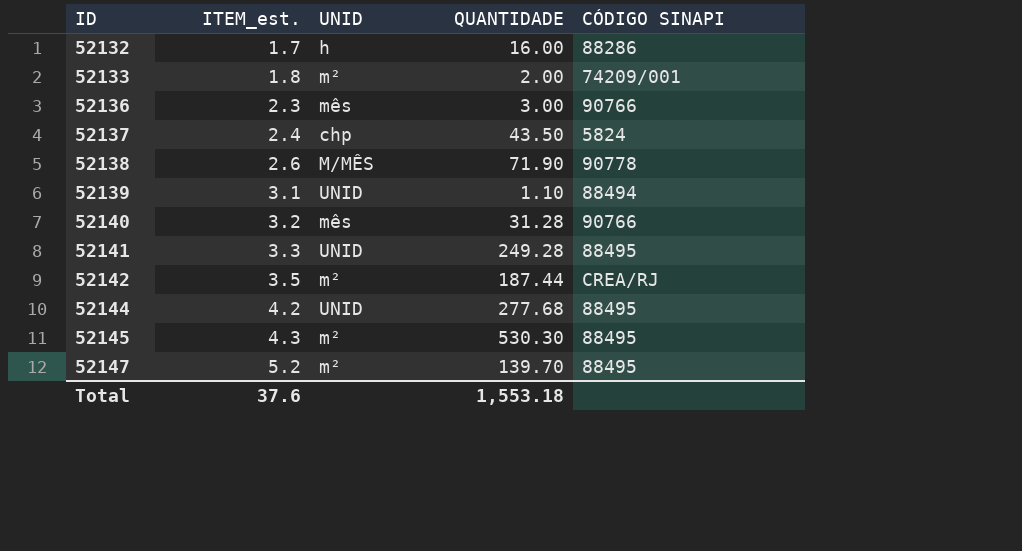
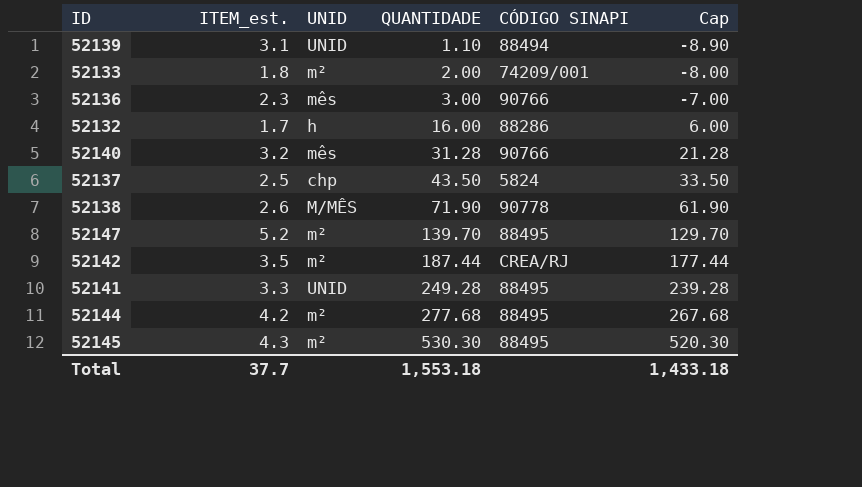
row order: ID ascending -> QUANTIDADE ascending
column Cap | formula: none -> [QUANTIDADE] - 10
52137 | ITEM_est.: 2.4 -> 2.5
52144 | UNID: UNID -> m²
Total | ITEM_est.: 37.6 -> 37.7

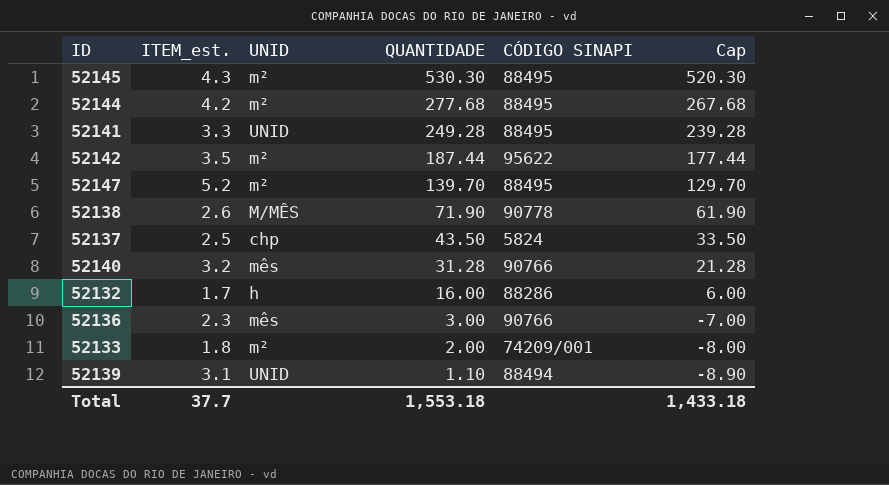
row order: QUANTIDADE ascending -> QUANTIDADE descending
52142 | CÓDIGO SINAPI: CREA/RJ -> 95622

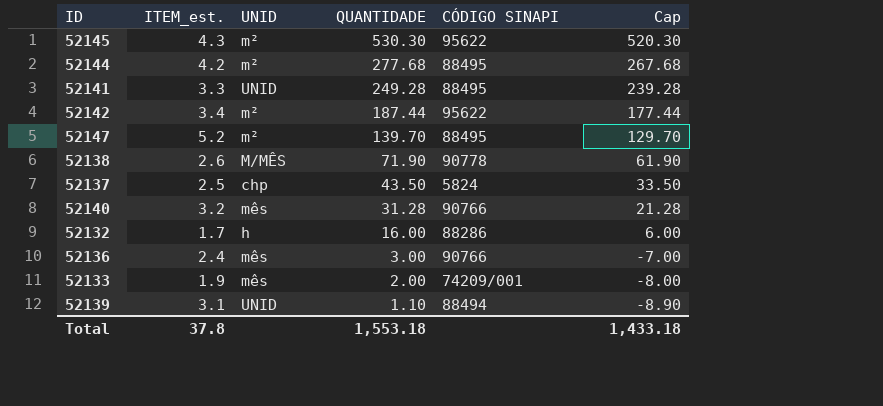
52145 | CÓDIGO SINAPI: 88495 -> 95622
52142 | ITEM_est.: 3.5 -> 3.4
52136 | ITEM_est.: 2.3 -> 2.4
52133 | ITEM_est.: 1.8 -> 1.9
52133 | UNID: m² -> mês
Total | ITEM_est.: 37.7 -> 37.8

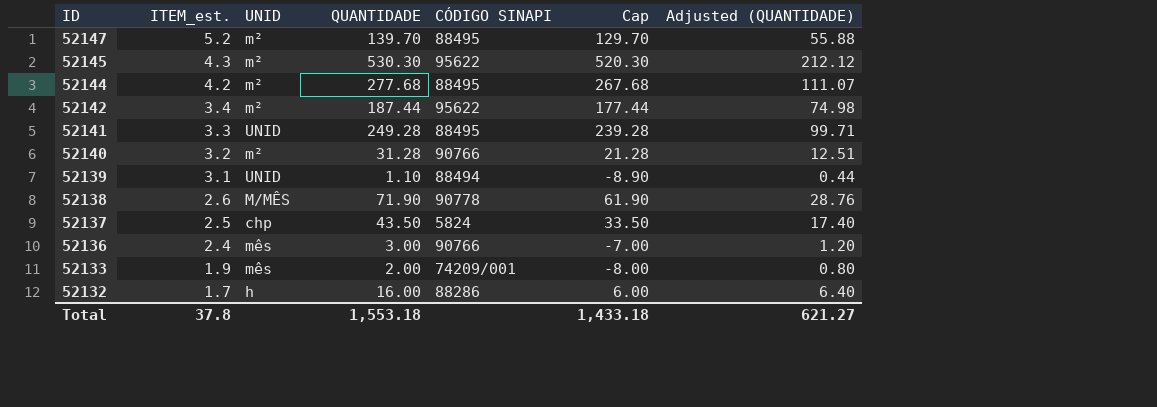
row order: QUANTIDADE descending -> ID descending
column Adjusted (QUANTIDADE) | formula: none -> [QUANTIDADE] * 0.4
52140 | UNID: mês -> m²

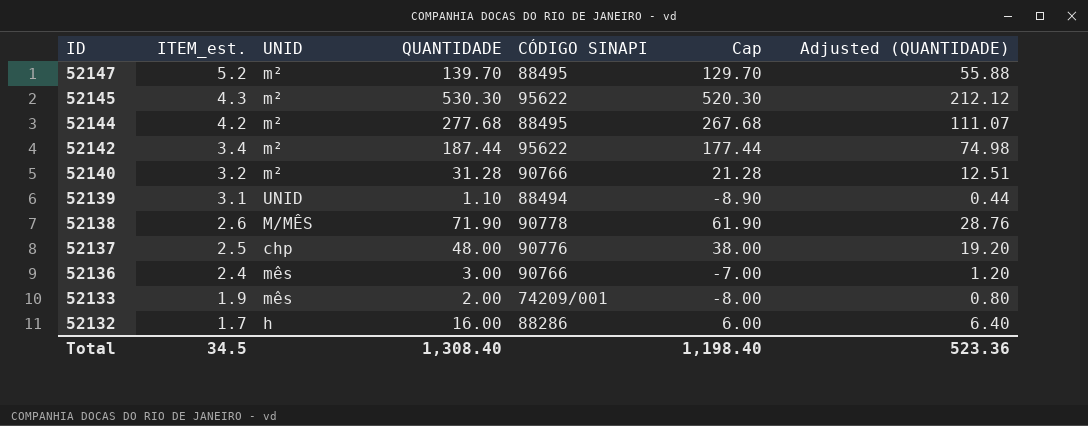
row 52141: 3.3 | UNID | 249.28 | 88495 | 239.28 | 99.71 -> none
52137 | QUANTIDADE: 43.50 -> 48.00
52137 | CÓDIGO SINAPI: 5824 -> 90776
52137 | Cap: 33.50 -> 38.00
52137 | Adjusted (QUANTIDADE): 17.40 -> 19.20
Total | ITEM_est.: 37.8 -> 34.5
Total | QUANTIDADE: 1,553.18 -> 1,308.40
Total | Cap: 1,433.18 -> 1,198.40
Total | Adjusted (QUANTIDADE): 621.27 -> 523.36

